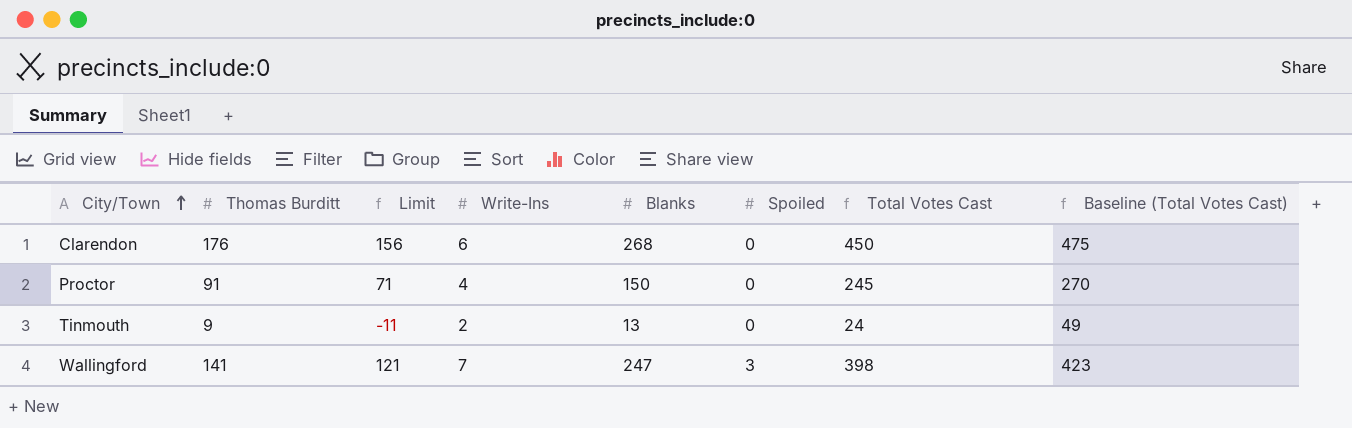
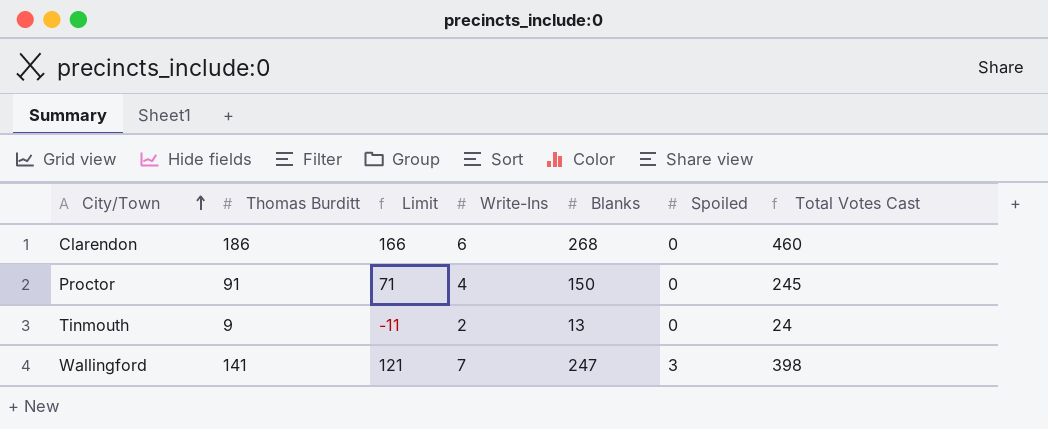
column Baseline (Total Votes Cast) | formula: [Total Votes Cast] + 25 -> none
Clarendon | Thomas Burditt: 176 -> 186
Clarendon | Limit: 156 -> 166
Clarendon | Total Votes Cast: 450 -> 460

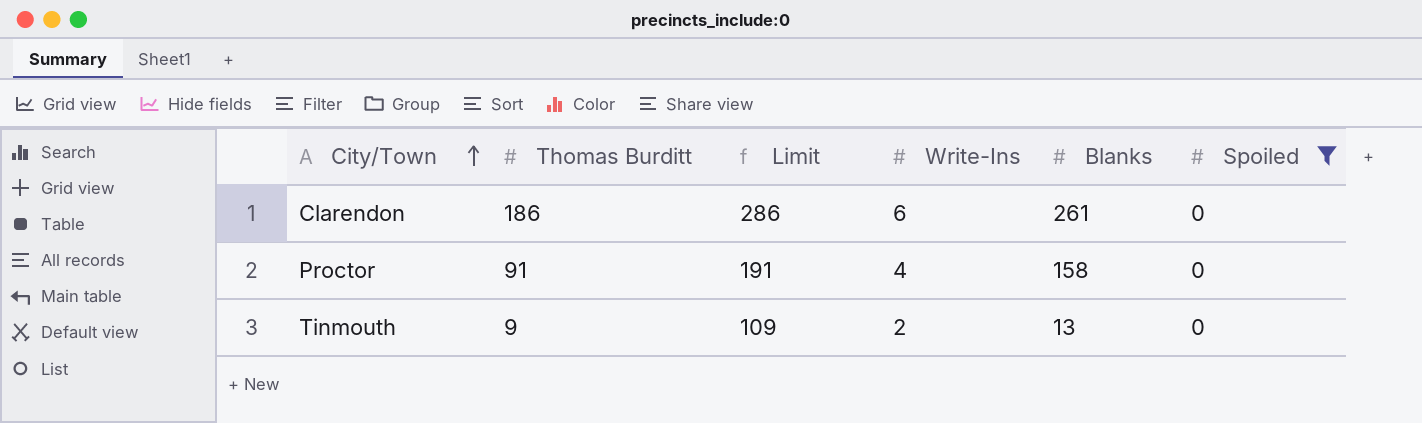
filter: none -> Spoiled = 0
column Total Votes Cast | formula: [Thomas Burditt] + [Write-Ins] + [Blanks] + [Spoiled] -> none
column Limit | formula: [Thomas Burditt] - 20 -> [Thomas Burditt] + 100
Clarendon | Blanks: 268 -> 261
Proctor | Blanks: 150 -> 158

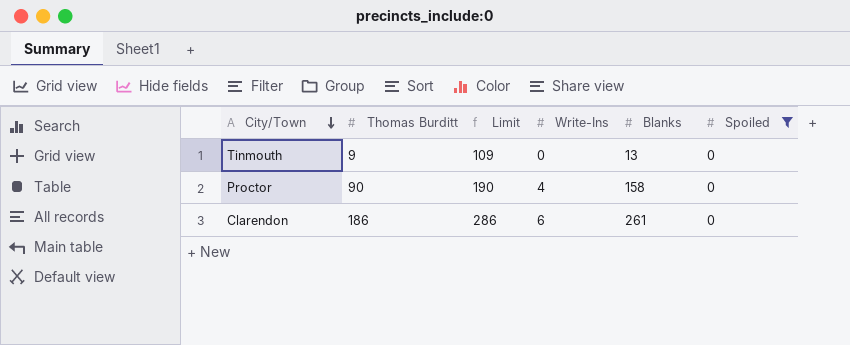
row order: City/Town ascending -> City/Town descending
Tinmouth | Write-Ins: 2 -> 0
Proctor | Thomas Burditt: 91 -> 90
Proctor | Limit: 191 -> 190

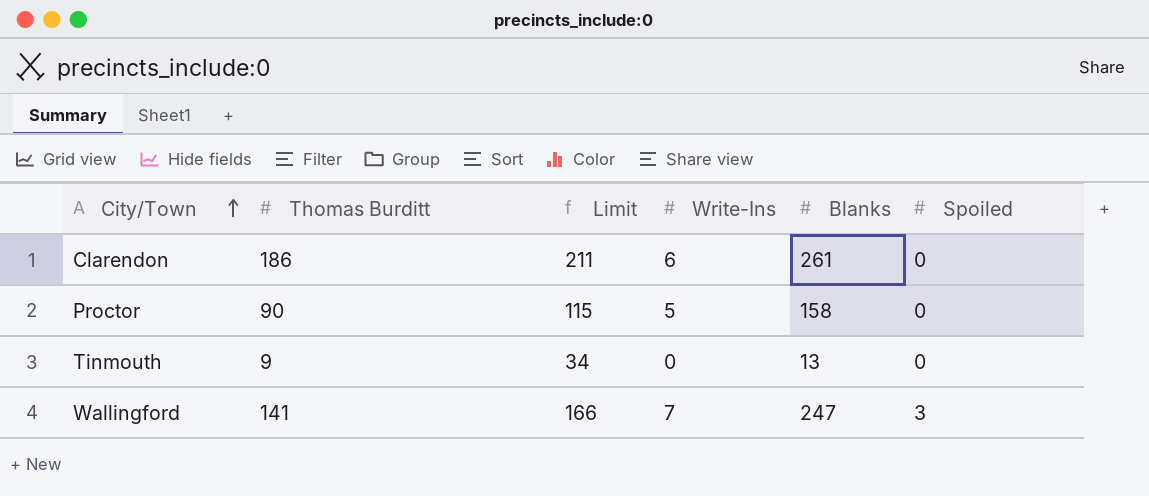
filter: Spoiled = 0 -> none
row order: City/Town descending -> City/Town ascending
column Limit | formula: [Thomas Burditt] + 100 -> [Thomas Burditt] + 25
Proctor | Write-Ins: 4 -> 5

